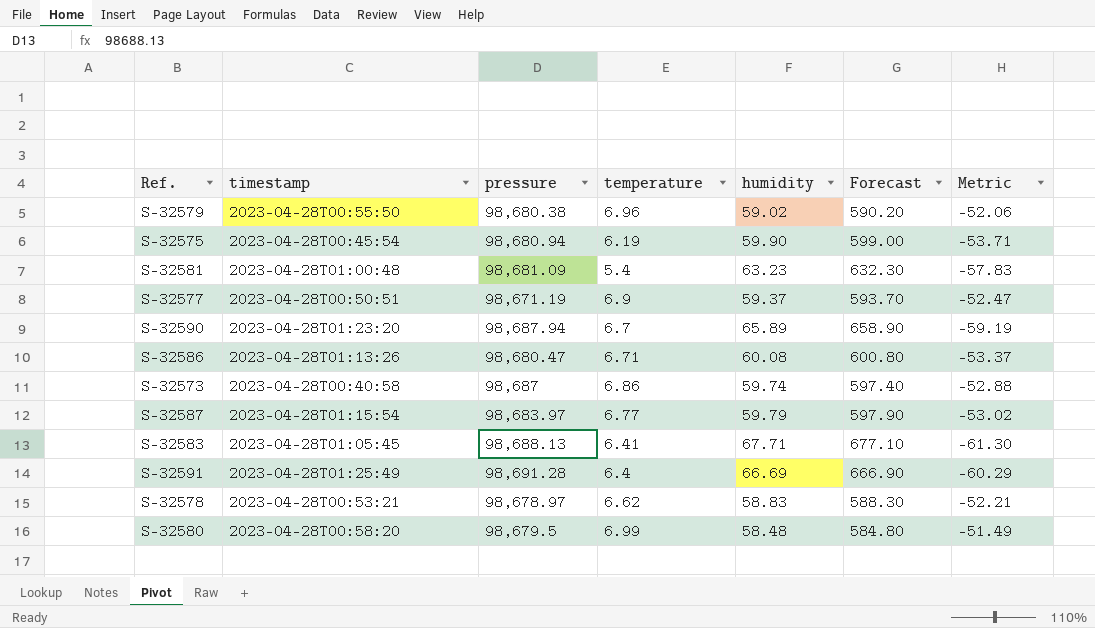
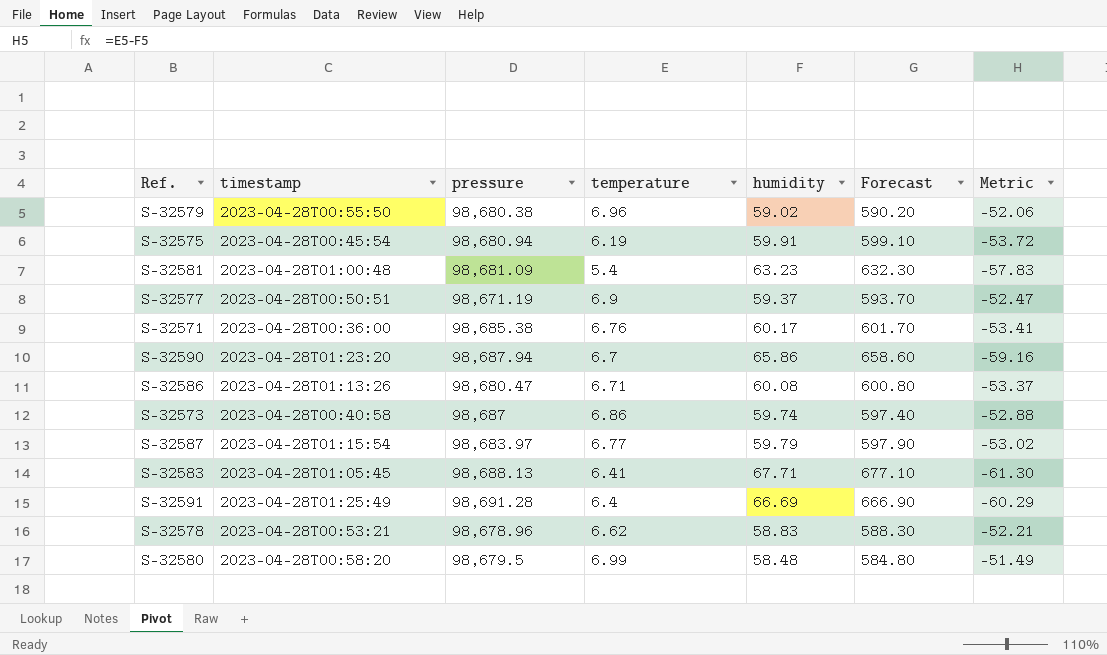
S-32575 | humidity: 59.90 -> 59.91
S-32575 | Forecast: 599.00 -> 599.10
S-32575 | Metric: -53.71 -> -53.72
row S-32571: none -> 2023-04-28T00:36:00 | 98,685.38 | 6.76 | 60.17 | 601.70 | -53.41
S-32590 | humidity: 65.89 -> 65.86
S-32590 | Forecast: 658.90 -> 658.60
S-32590 | Metric: -59.19 -> -59.16
S-32578 | pressure: 98,678.97 -> 98,678.96

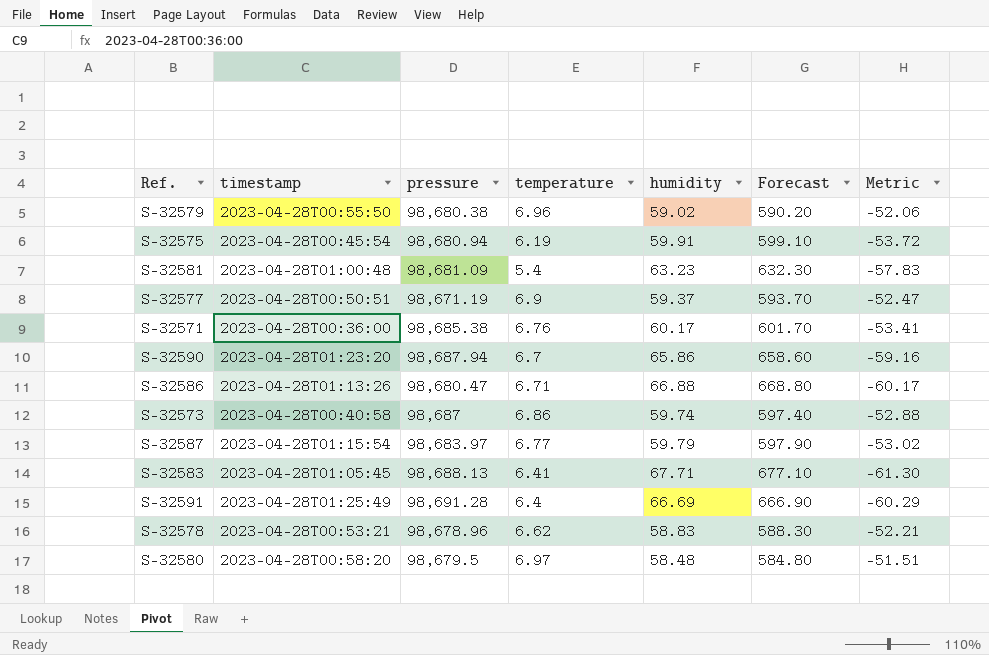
S-32586 | humidity: 60.08 -> 66.88
S-32586 | Forecast: 600.80 -> 668.80
S-32586 | Metric: -53.37 -> -60.17
S-32580 | temperature: 6.99 -> 6.97
S-32580 | Metric: -51.49 -> -51.51

